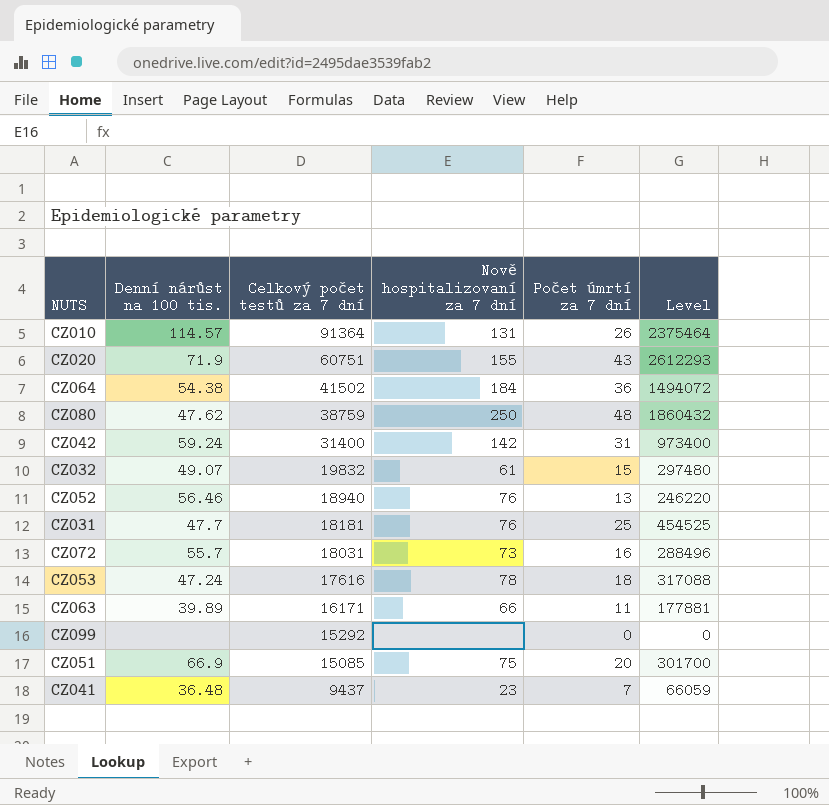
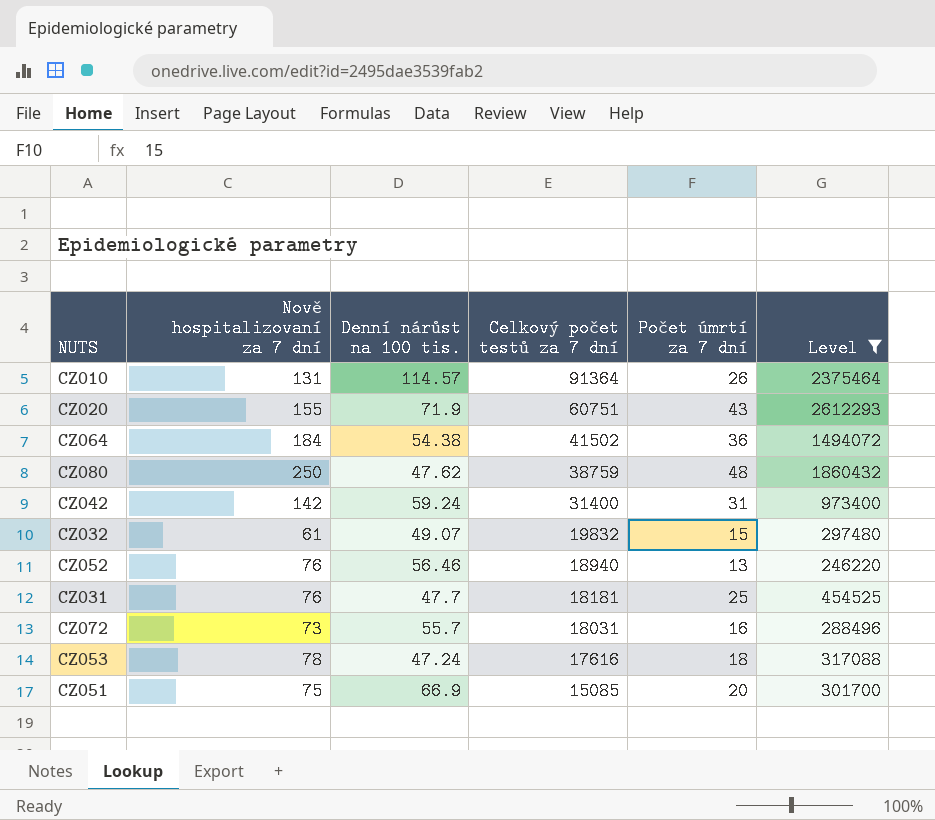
filter: none -> Level >= 246220
column Nově hospitalizovaní za 7 dní | position: 4 -> 2

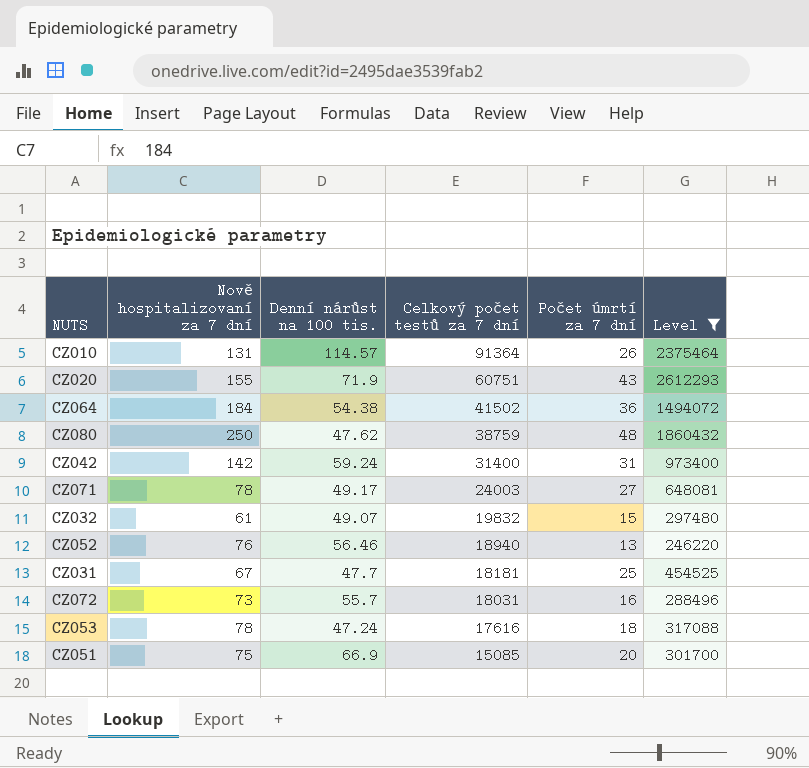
row CZ071: none -> 78 | 49.17 | 24003 | 27 | 648081
CZ031 | Nově hospitalizovaní za 7 dní: 76 -> 67

